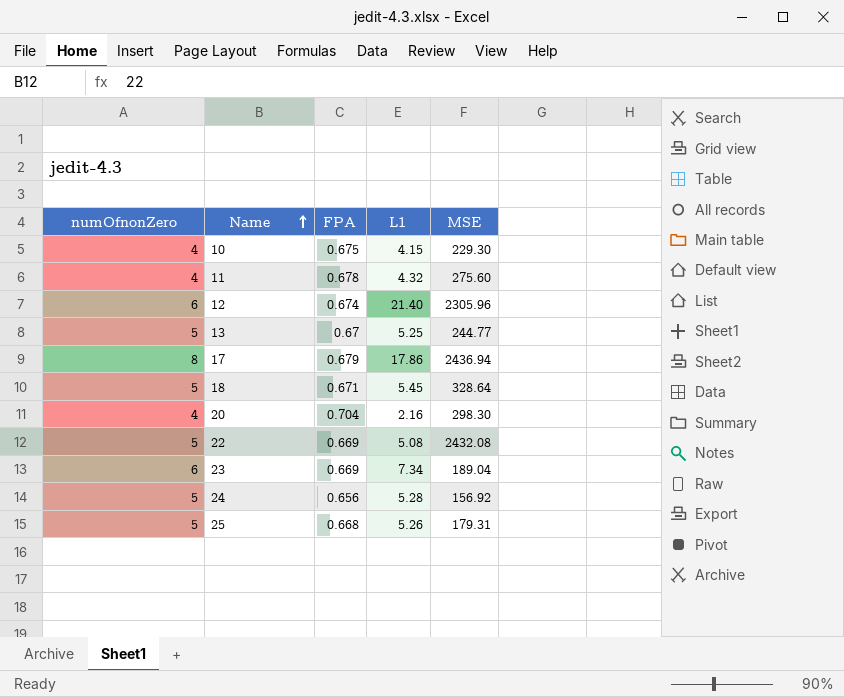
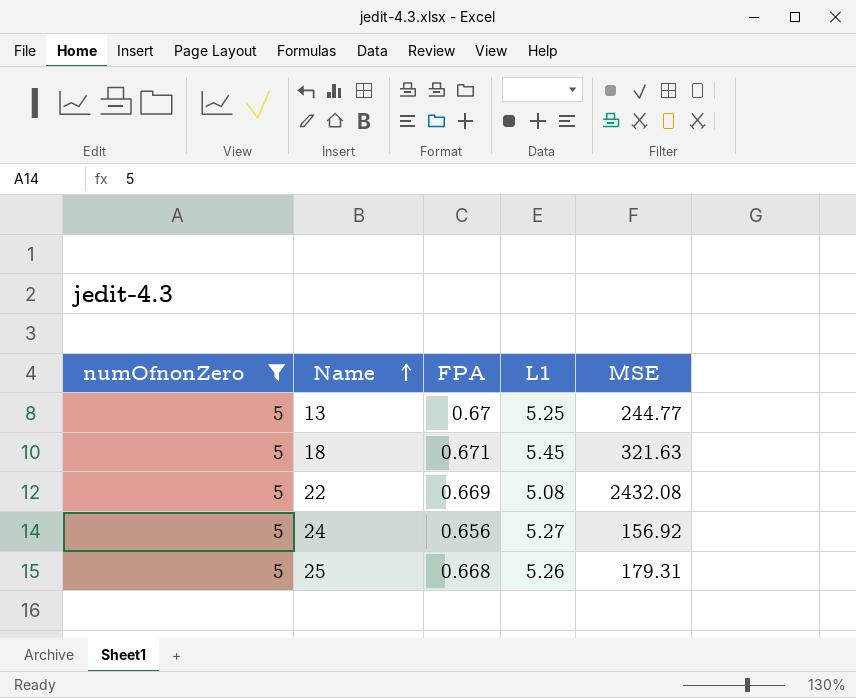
filter: none -> numOfnonZero = 5
18 | MSE: 328.64 -> 321.63
24 | L1: 5.28 -> 5.27

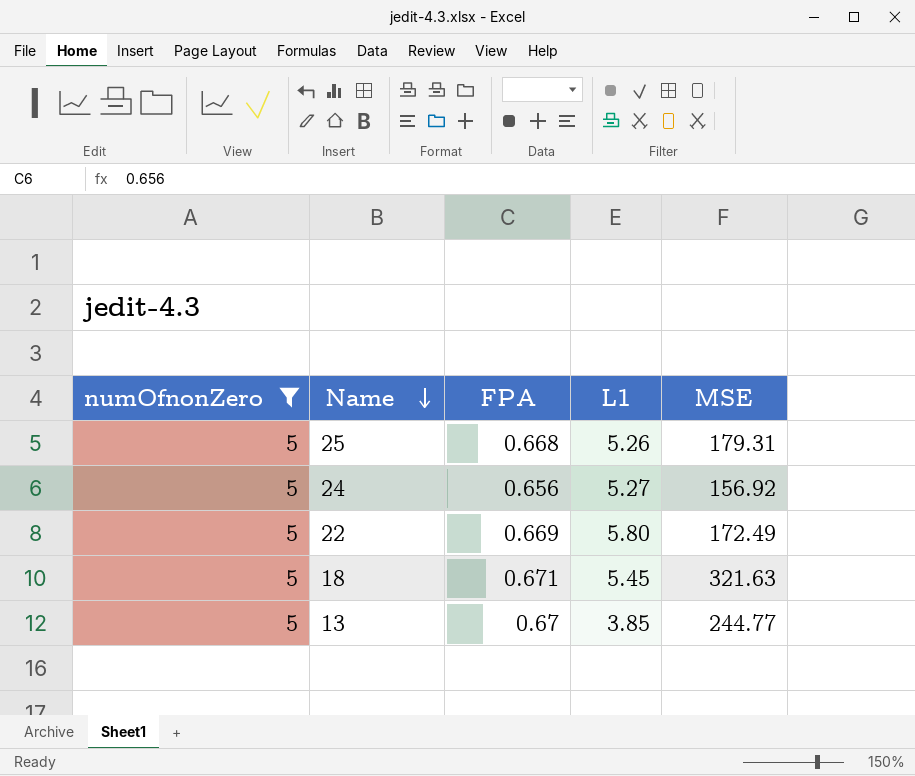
row order: Name ascending -> Name descending
22 | L1: 5.08 -> 5.80
22 | MSE: 2432.08 -> 172.49
13 | L1: 5.25 -> 3.85

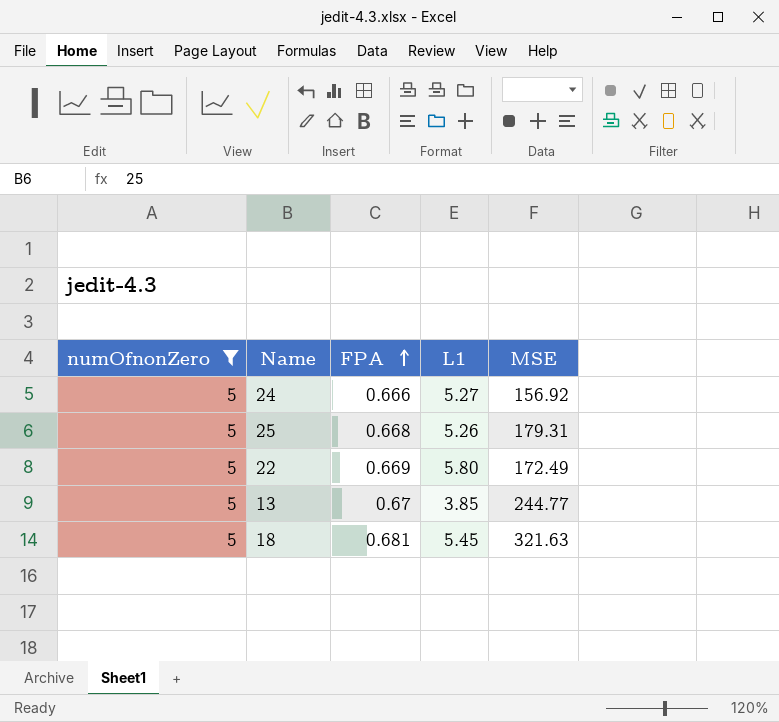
row order: Name descending -> FPA ascending
24 | FPA: 0.656 -> 0.666
18 | FPA: 0.671 -> 0.681

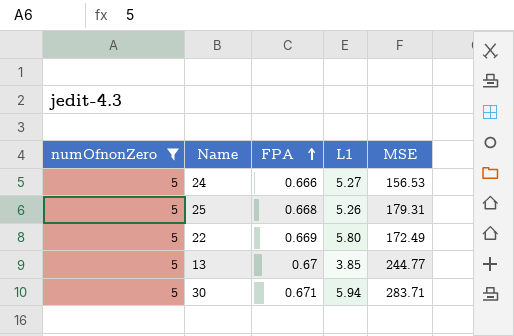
row 18: 5 | 0.681 | 5.45 | 321.63 -> none
24 | MSE: 156.92 -> 156.53
row 30: none -> 5 | 0.671 | 5.94 | 283.71

